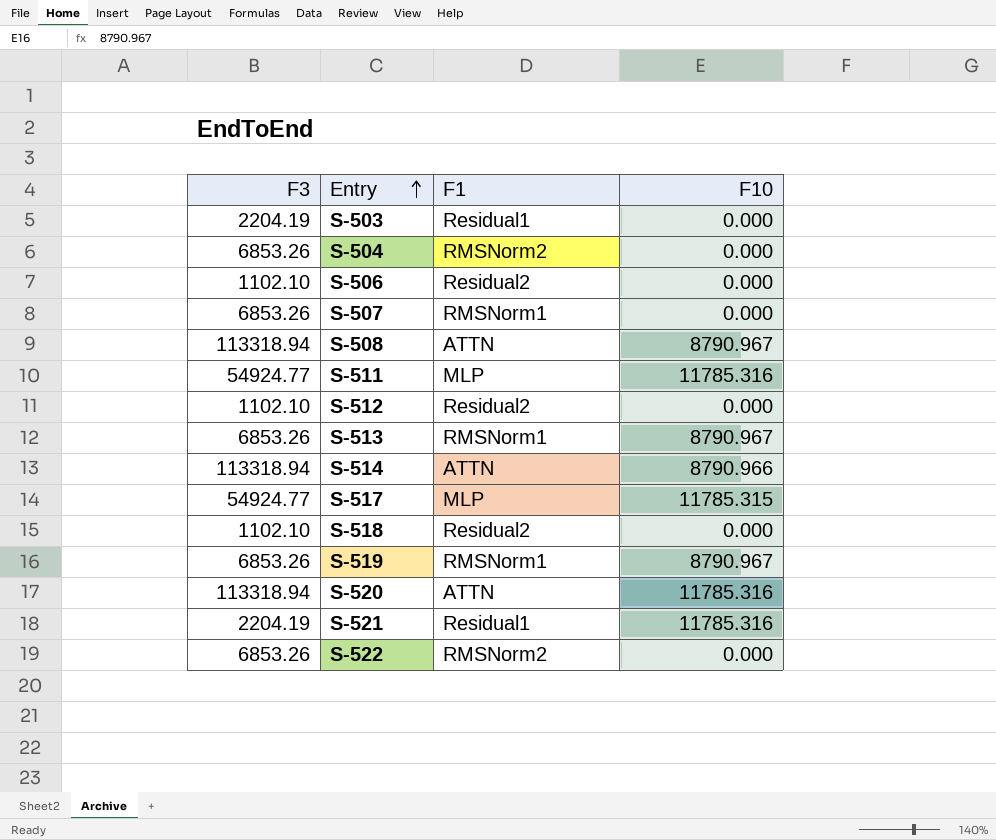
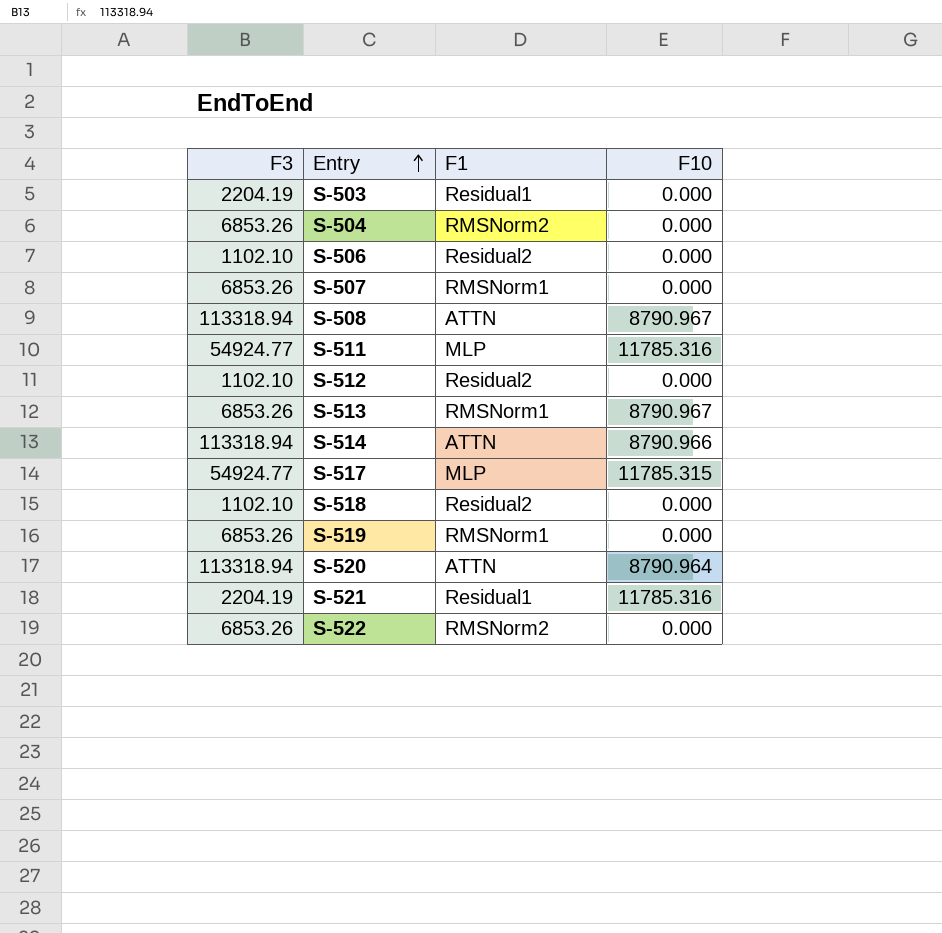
S-519 | F10: 8790.967 -> 0.000
S-520 | F10: 11785.316 -> 8790.964

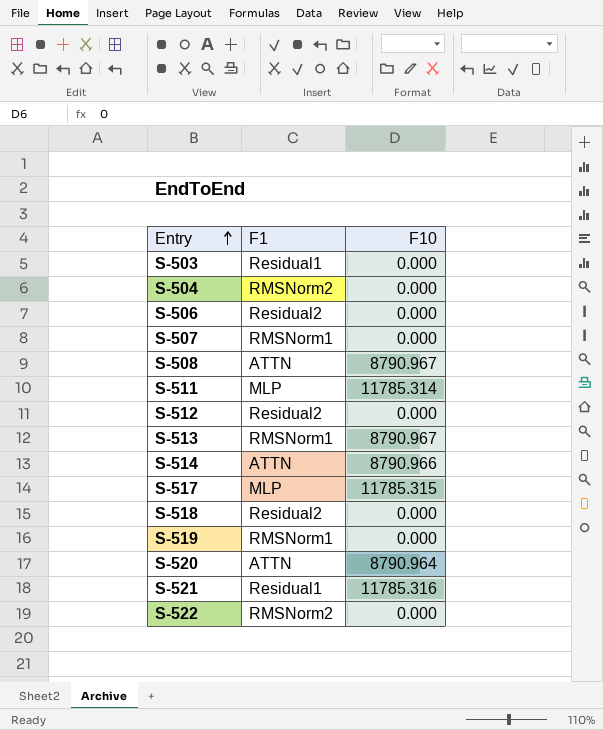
column F3 | position: 1 -> none
S-511 | F10: 11785.316 -> 11785.314

